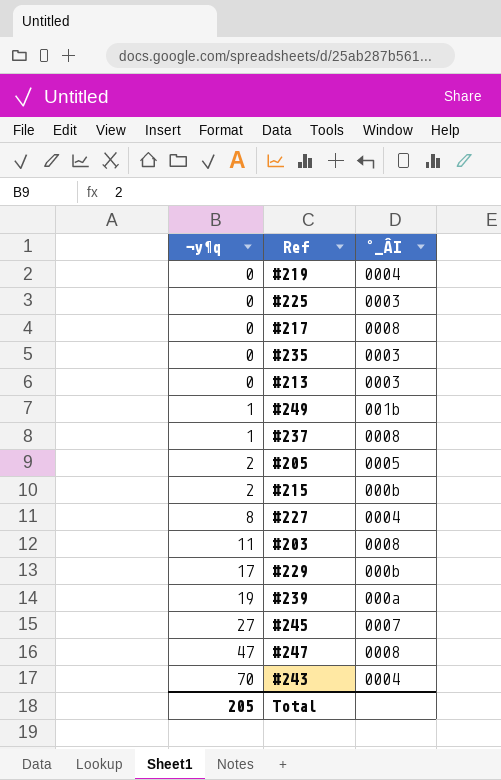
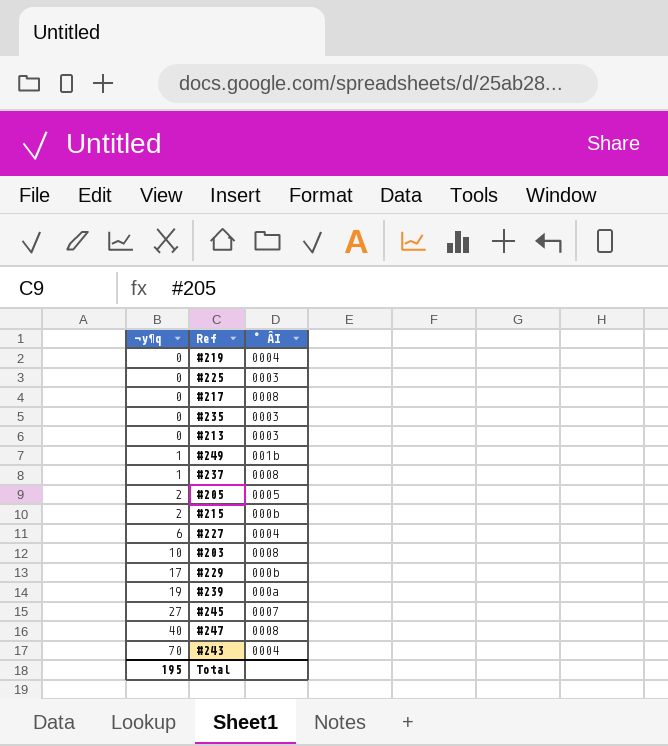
column name: °_ÂI -> ° ÂI
#227 | ¬y¶q: 8 -> 6
#203 | ¬y¶q: 11 -> 10
#247 | ¬y¶q: 47 -> 40
Total | ¬y¶q: 205 -> 195

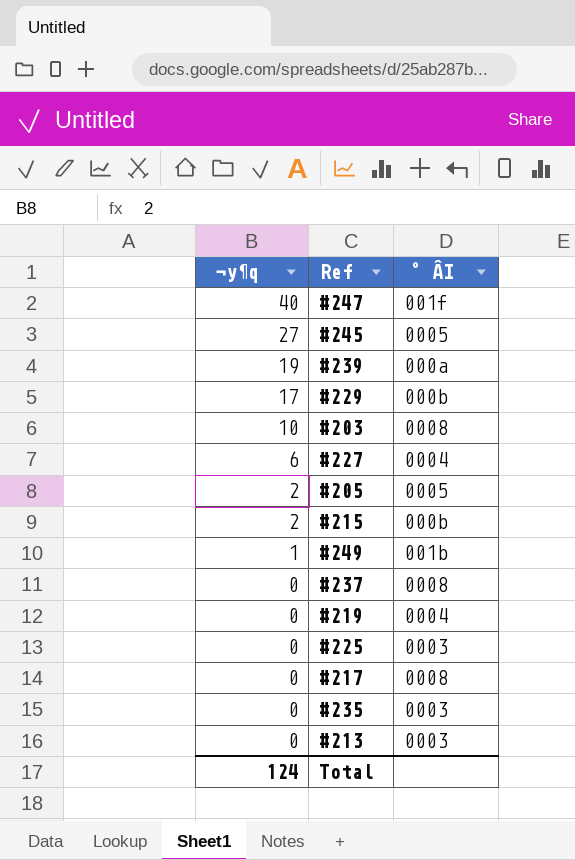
row order: ¬y¶q ascending -> ¬y¶q descending
row #243: 70 | 0004 -> none
#247 | ° ÂI: 0008 -> 001f
#245 | ° ÂI: 0007 -> 0005
#237 | ¬y¶q: 1 -> 0
Total | ¬y¶q: 195 -> 124

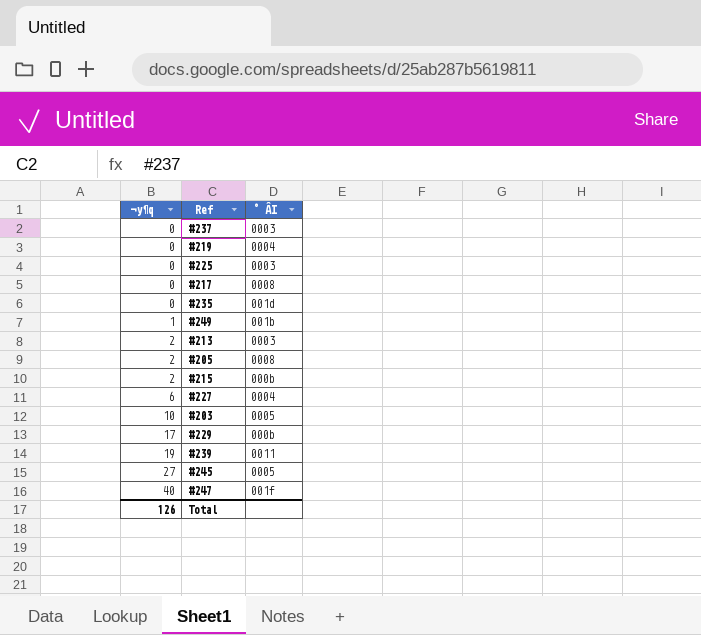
row order: ¬y¶q descending -> ¬y¶q ascending
#237 | ° ÂI: 0008 -> 0003
#235 | ° ÂI: 0003 -> 001d
#213 | ¬y¶q: 0 -> 2
#205 | ° ÂI: 0005 -> 0008
#203 | ° ÂI: 0008 -> 0005
#239 | ° ÂI: 000a -> 0011
Total | ¬y¶q: 124 -> 126

